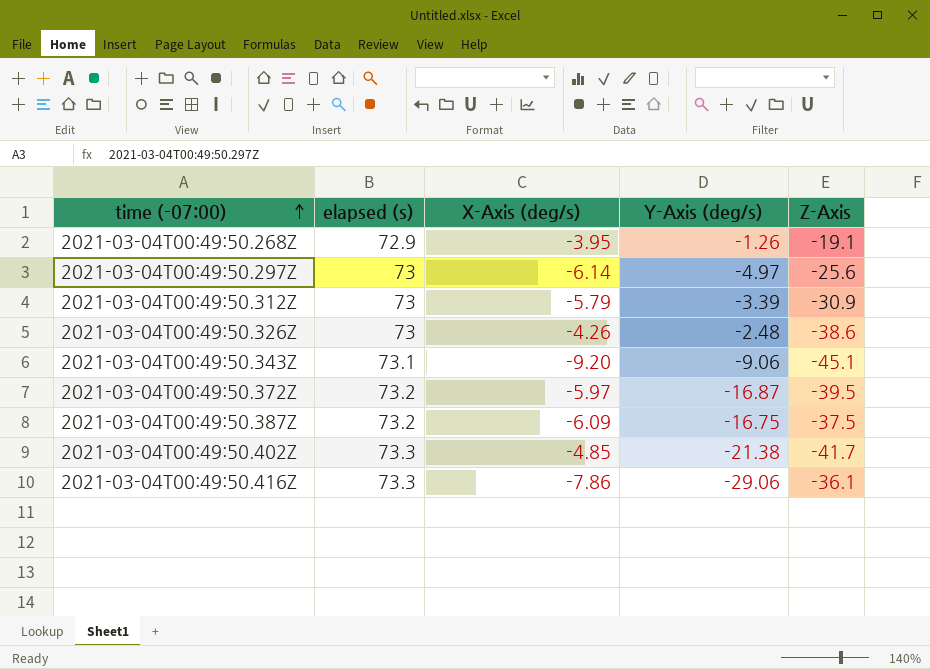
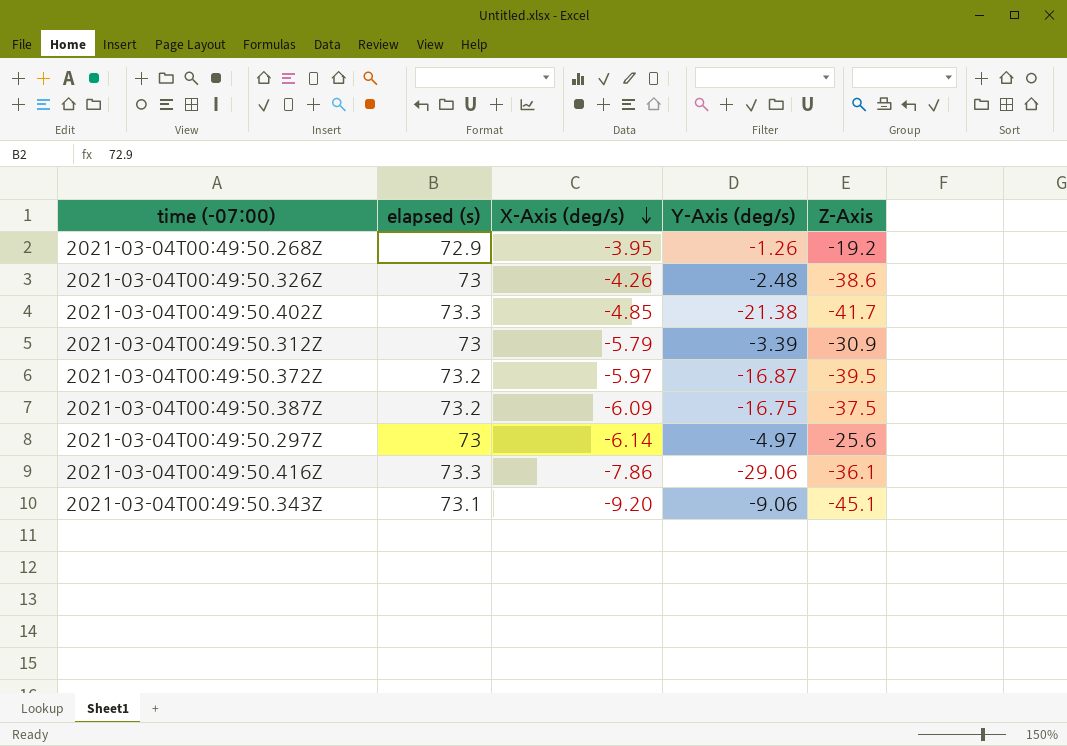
row order: time (-07:00) ascending -> X-Axis (deg/s) descending
2021-03-04T00:49:50.268Z | Z-Axis: -19.1 -> -19.2

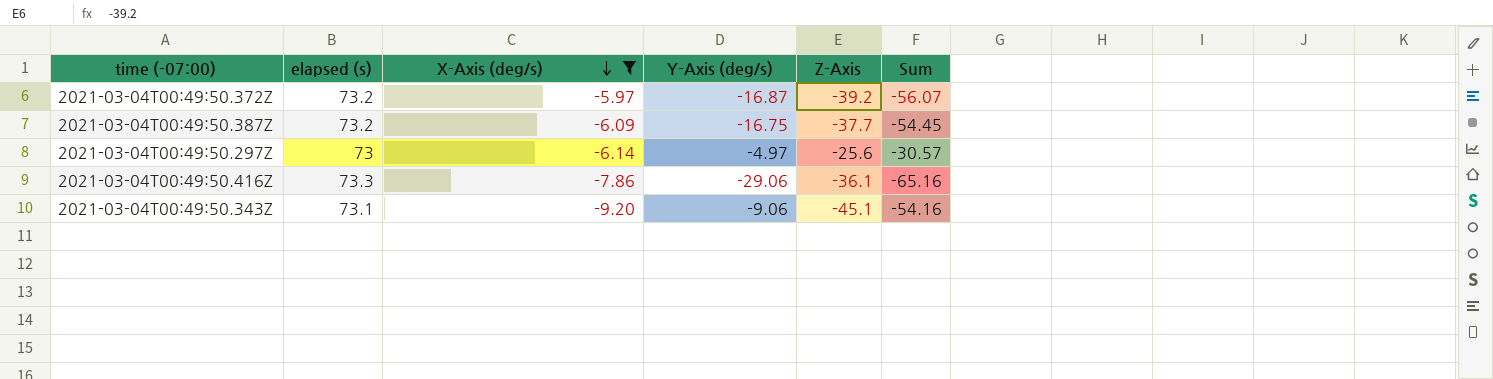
filter: none -> X-Axis (deg/s) <= -5.97
column Sum | formula: none -> [Y-Axis (deg/s)] + [Z-Axis]
2021-03-04T00:49:50.372Z | Z-Axis: -39.5 -> -39.2
2021-03-04T00:49:50.387Z | Z-Axis: -37.5 -> -37.7

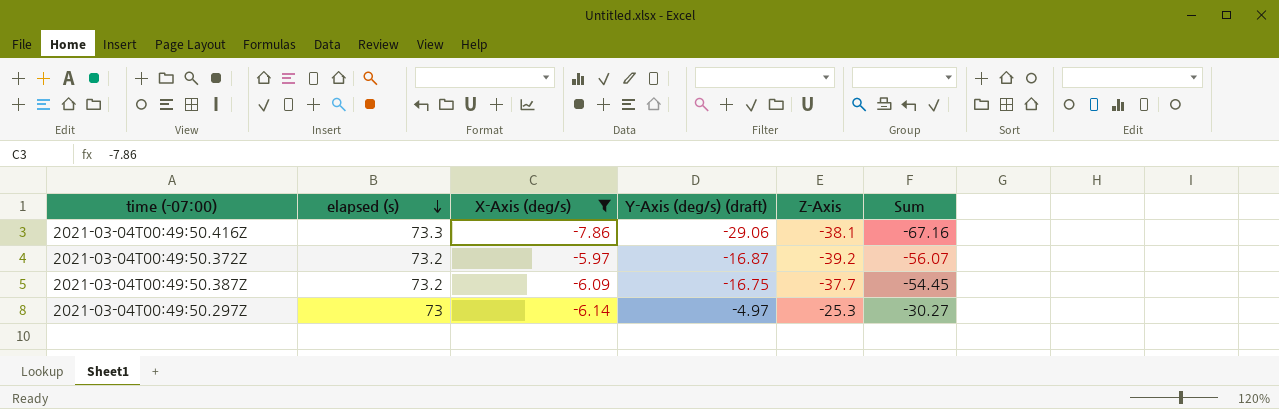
row order: X-Axis (deg/s) descending -> elapsed (s) descending
column name: Y-Axis (deg/s) -> Y-Axis (deg/s) (draft)
row 2021-03-04T00:49:50.343Z: 73.1 | -9.20 | -9.06 | -45.1 | -54.16 -> none
2021-03-04T00:49:50.416Z | Z-Axis: -36.1 -> -38.1
2021-03-04T00:49:50.416Z | Sum: -65.16 -> -67.16
2021-03-04T00:49:50.297Z | Z-Axis: -25.6 -> -25.3
2021-03-04T00:49:50.297Z | Sum: -30.57 -> -30.27

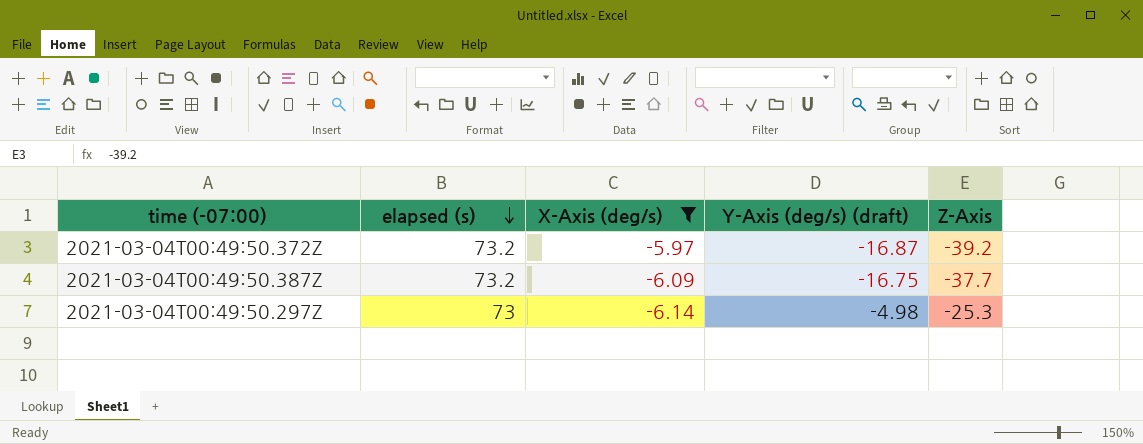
column Sum | formula: [Y-Axis (deg/s) (draft)] + [Z-Axis] -> none
row 2021-03-04T00:49:50.416Z: 73.3 | -7.86 | -29.06 | -38.1 | -67.16 -> none
2021-03-04T00:49:50.297Z | Y-Axis (deg/s) (draft): -4.97 -> -4.98

